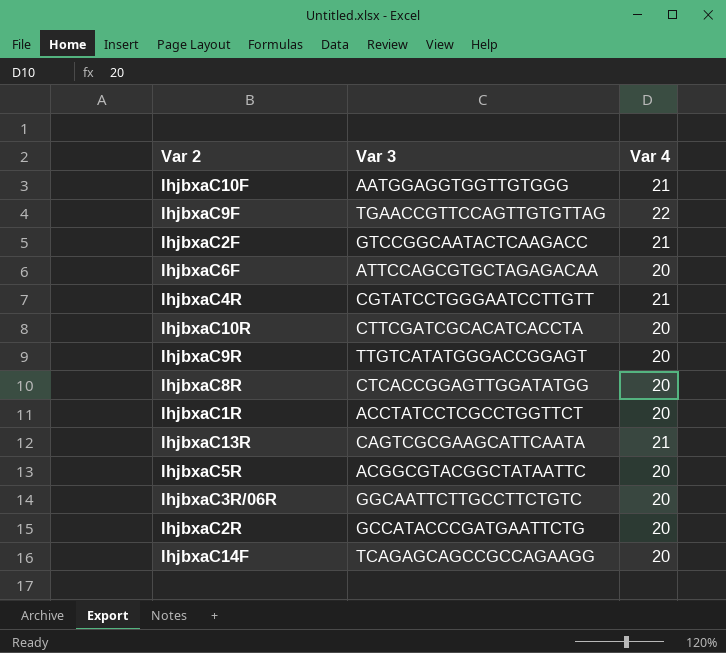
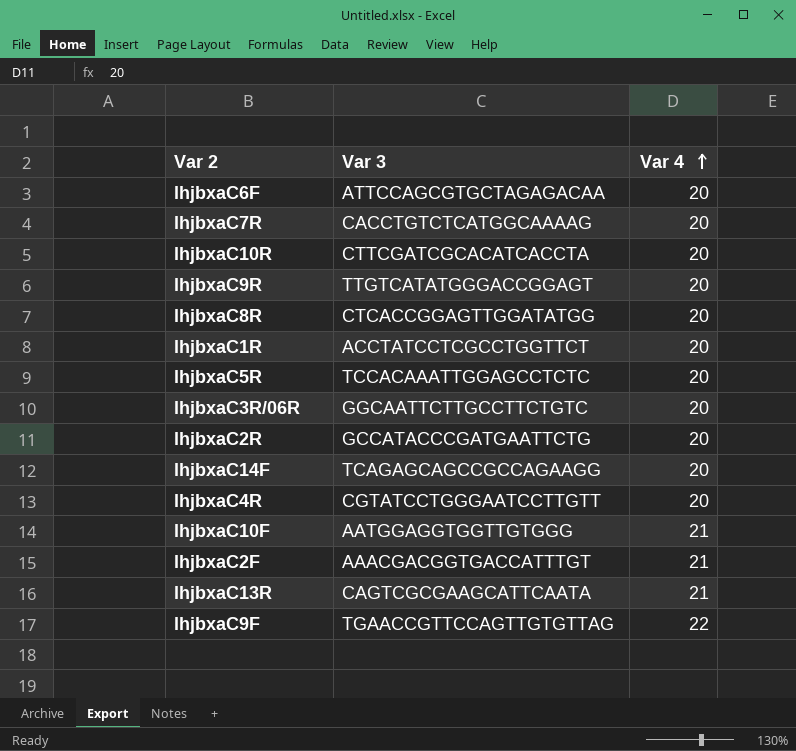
row order: none -> Var 4 ascending
row lhjbxaC7R: none -> CACCTGTCTCATGGCAAAAG | 20
lhjbxaC5R | Var 3: ACGGCGTACGGCTATAATTC -> TCCACAAATTGGAGCCTCTC
lhjbxaC4R | Var 4: 21 -> 20
lhjbxaC2F | Var 3: GTCCGGCAATACTCAAGACC -> AAACGACGGTGACCATTTGT

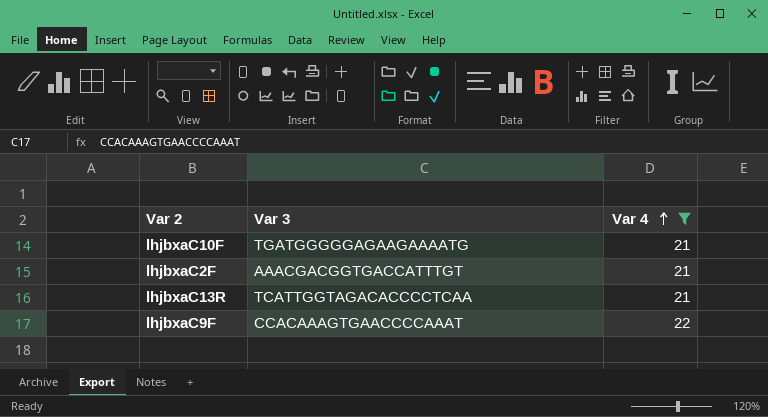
filter: none -> Var 4 != 20
lhjbxaC10F | Var 3: AATGGAGGTGGTTGTGGG -> TGATGGGGGAGAAGAAAATG
lhjbxaC13R | Var 3: CAGTCGCGAAGCATTCAATA -> TCATTGGTAGACACCCCTCAA
lhjbxaC9F | Var 3: TGAACCGTTCCAGTTGTGTTAG -> CCACAAAGTGAACCCCAAAT

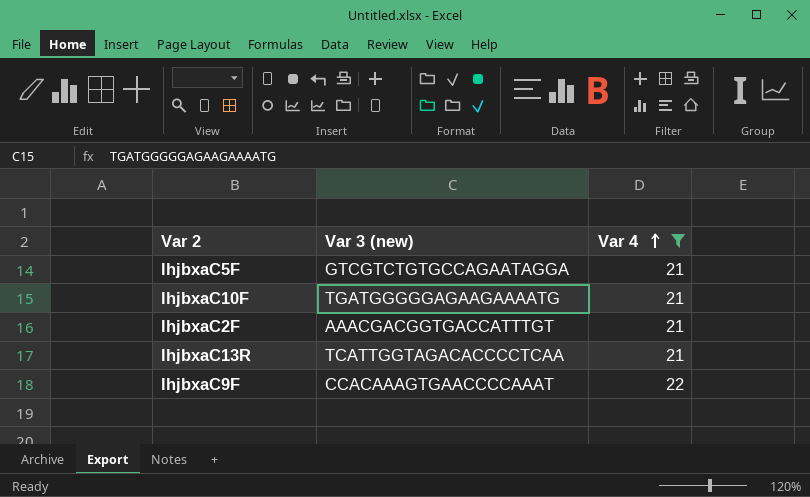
column name: Var 3 -> Var 3 (new)
row lhjbxaC5F: none -> GTCGTCTGTGCCAGAATAGGA | 21

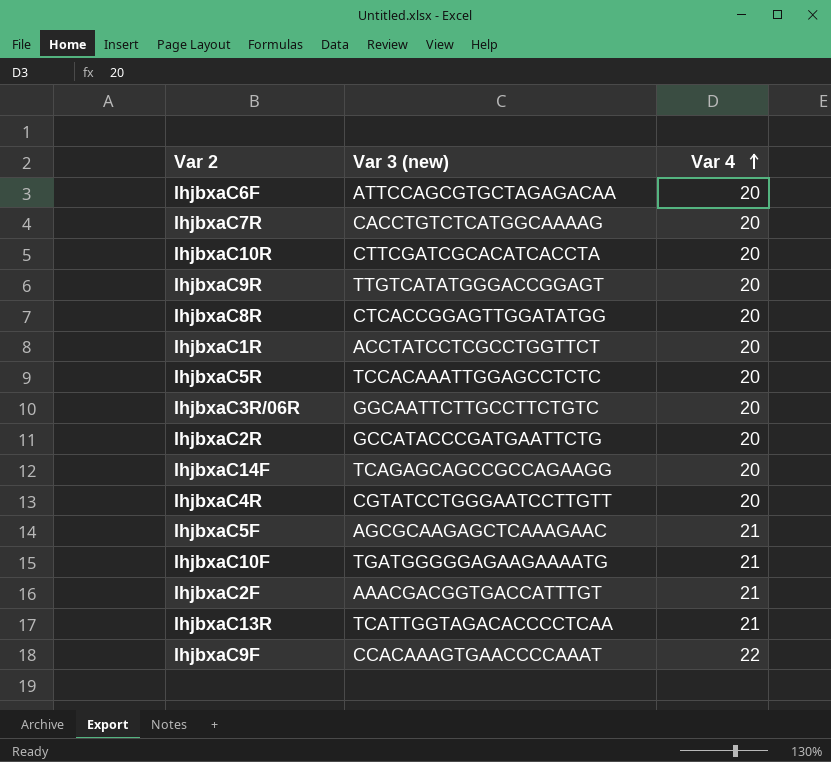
filter: Var 4 != 20 -> none
lhjbxaC5F | Var 3 (new): GTCGTCTGTGCCAGAATAGGA -> AGCGCAAGAGCTCAAAGAAC

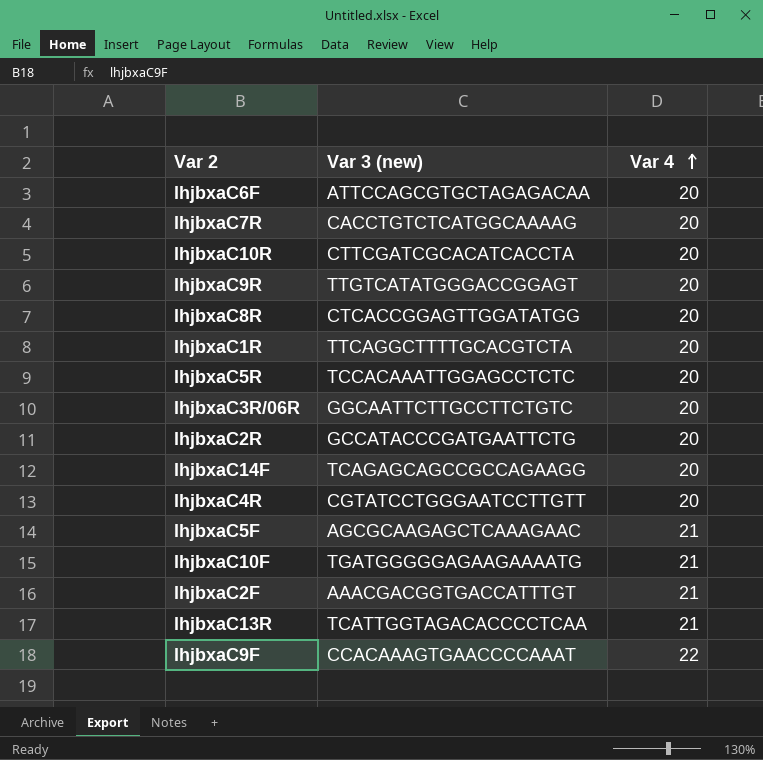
lhjbxaC1R | Var 3 (new): ACCTATCCTCGCCTGGTTCT -> TTCAGGCTTTTGCACGTCTA

